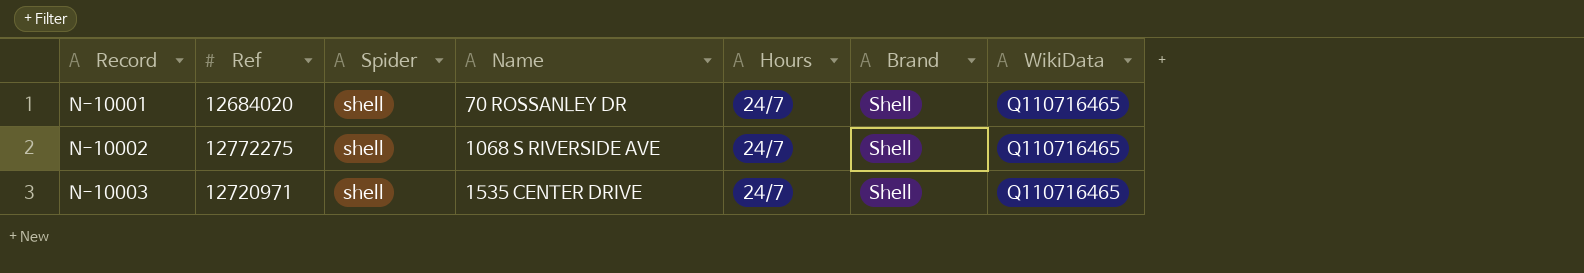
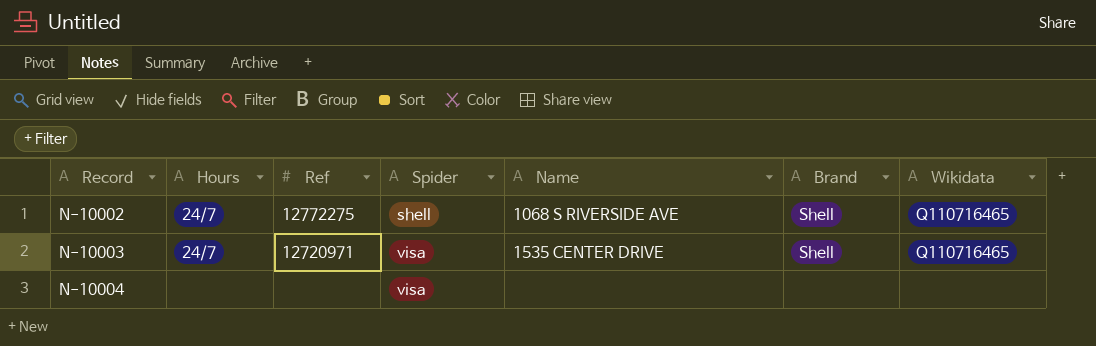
column Hours | position: 5 -> 2
column name: WikiData -> Wikidata
row N-10001: 12684020 | shell | 70 ROSSANLEY DR | 24/7 | Shell | Q110716465 -> none
N-10003 | Spider: shell -> visa
row N-10004: none -> none | none | visa | none | none | none

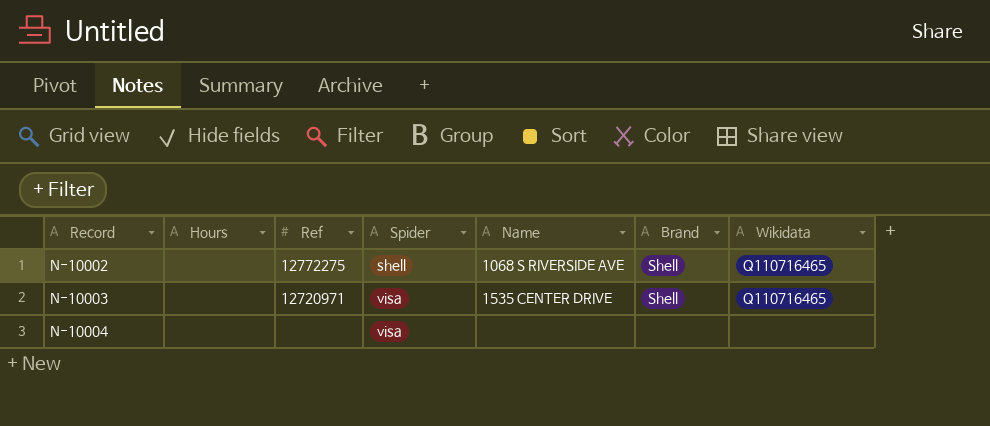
N-10002 | Hours: 24/7 -> none
N-10003 | Hours: 24/7 -> none

